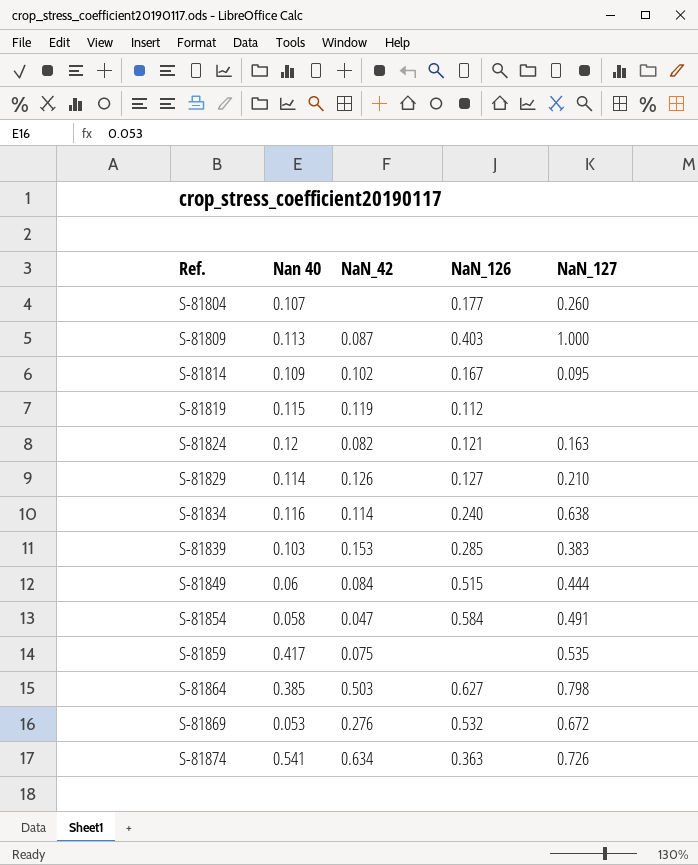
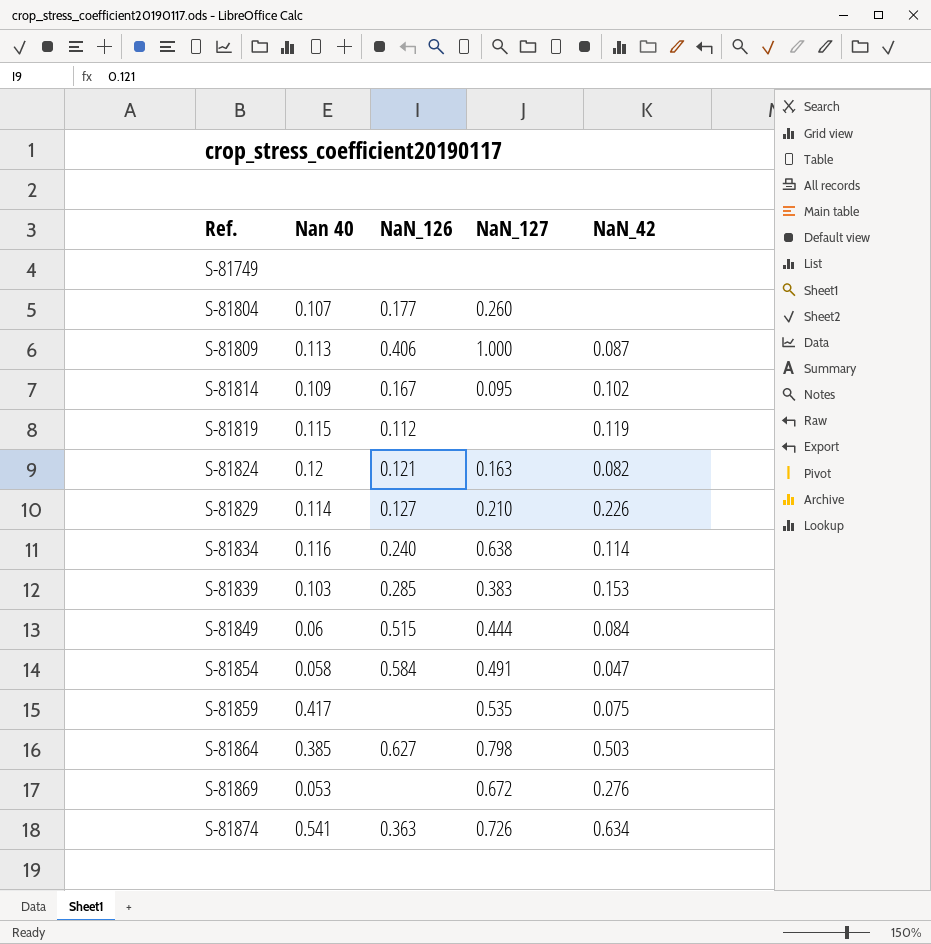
column NaN_42 | position: 3 -> 5
row S-81749: none -> none | none | none | none
S-81809 | NaN_126: 0.403 -> 0.406
S-81829 | NaN_42: 0.126 -> 0.226
S-81869 | NaN_126: 0.532 -> none

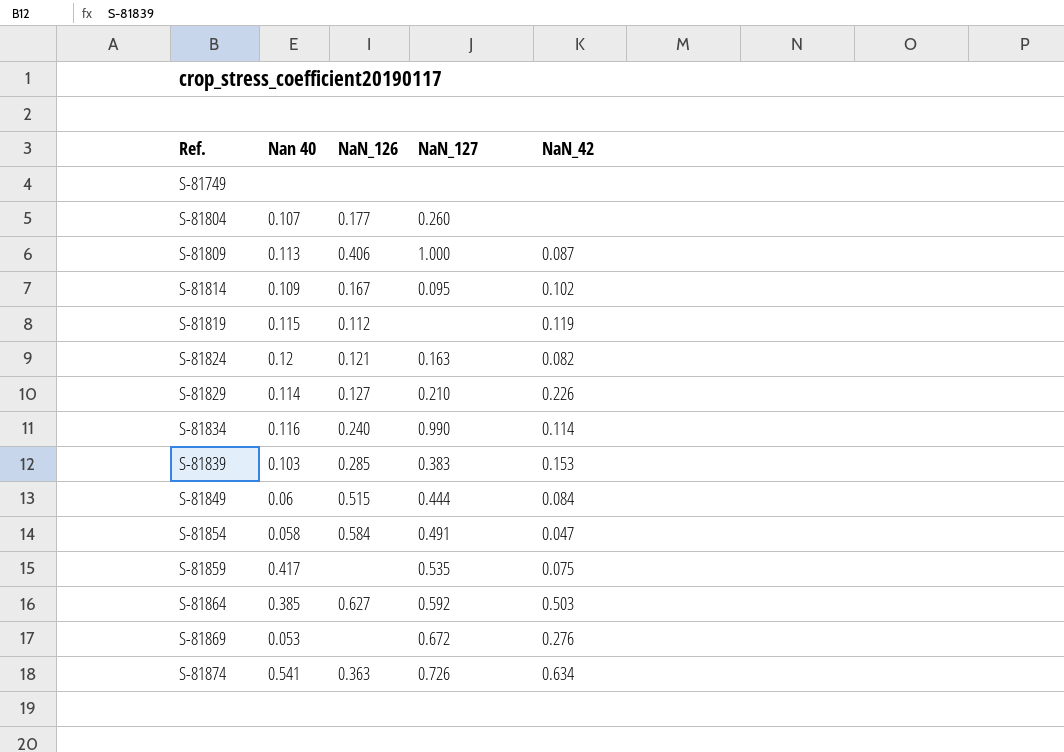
S-81834 | NaN_127: 0.638 -> 0.990
S-81864 | NaN_127: 0.798 -> 0.592

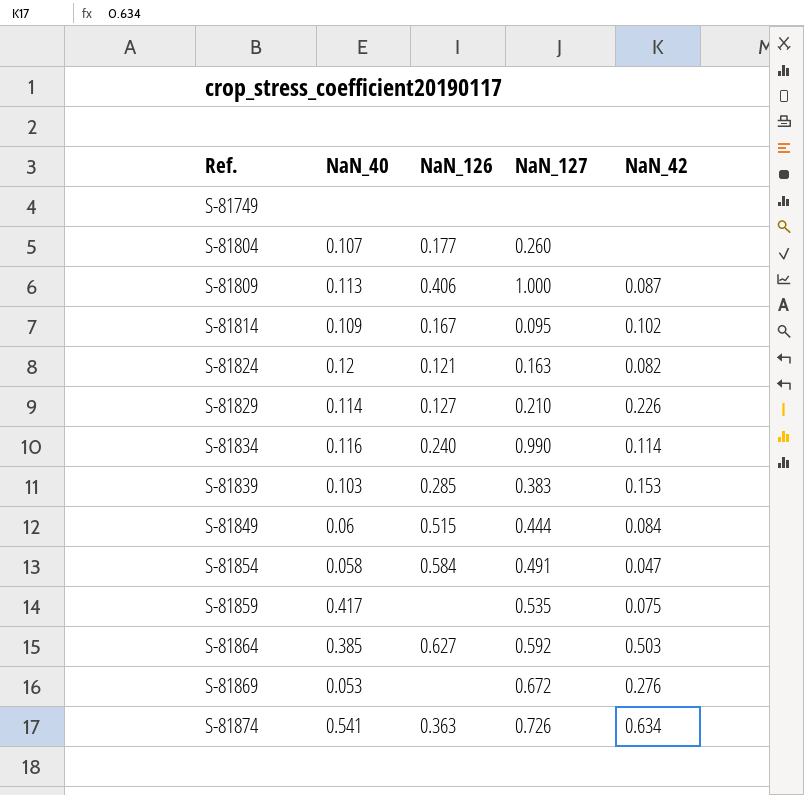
column name: Nan 40 -> NaN_40
row S-81819: 0.115 | 0.112 | none | 0.119 -> none

